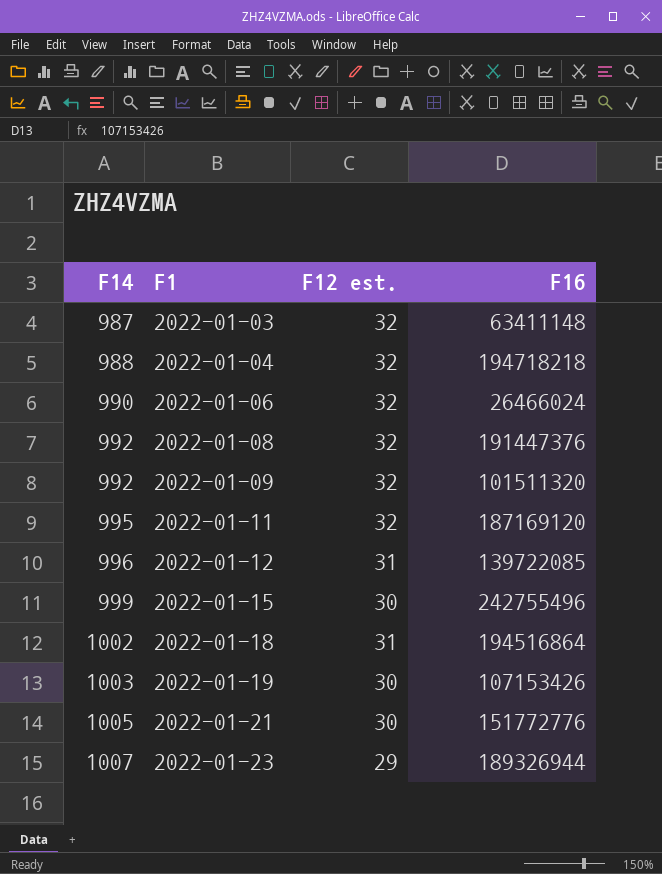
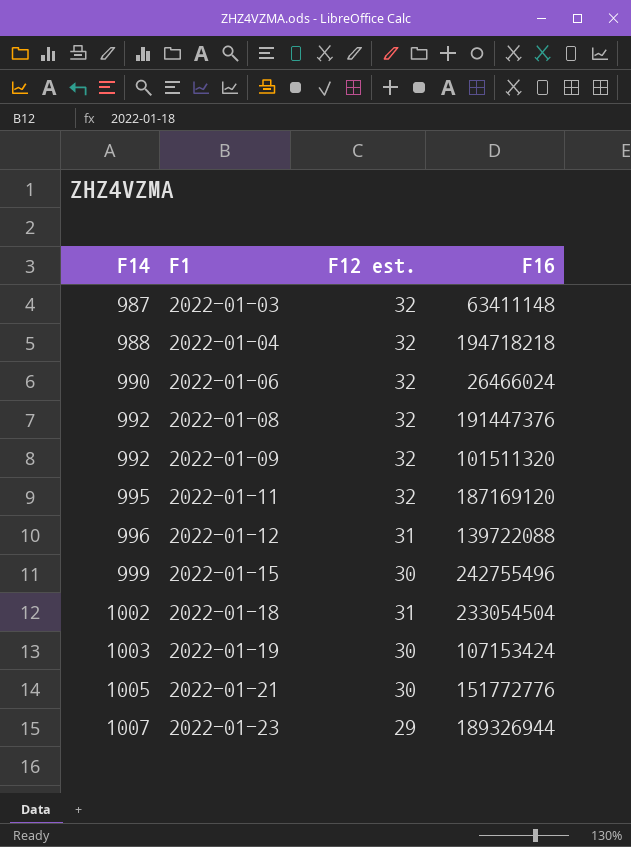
2022-01-12 | F16: 139722085 -> 139722088
2022-01-18 | F16: 194516864 -> 233054504
2022-01-19 | F16: 107153426 -> 107153424

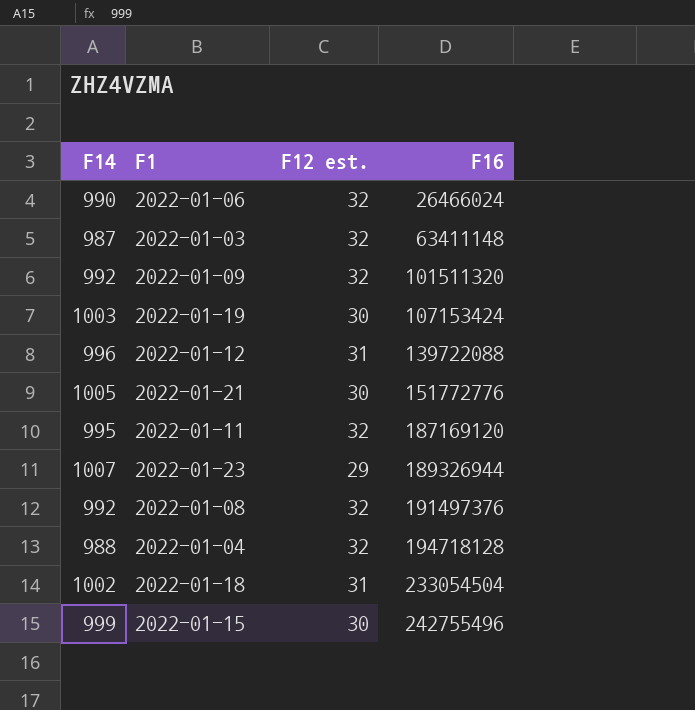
row order: F14 ascending -> F16 ascending
2022-01-08 | F16: 191447376 -> 191497376
2022-01-04 | F16: 194718218 -> 194718128

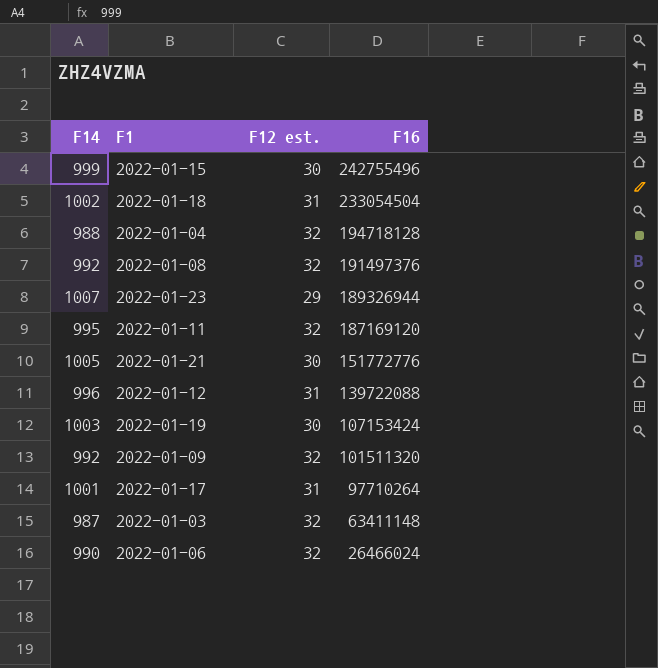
row order: F16 ascending -> F16 descending
row 2022-01-17: none -> 1001 | 31 | 97710264

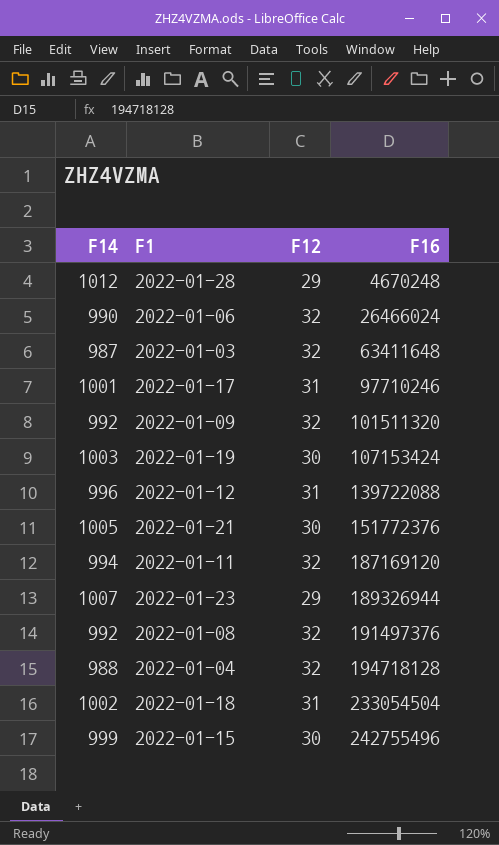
row order: F16 descending -> F16 ascending
column name: F12 est. -> F12
row 2022-01-28: none -> 1012 | 29 | 4670248
2022-01-03 | F16: 63411148 -> 63411648
2022-01-17 | F16: 97710264 -> 97710246
2022-01-21 | F16: 151772776 -> 151772376
2022-01-11 | F14: 995 -> 994

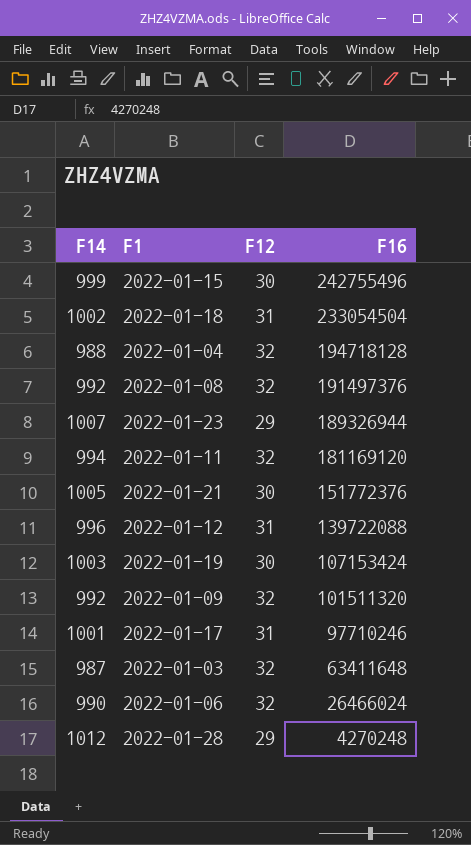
row order: F16 ascending -> F16 descending
2022-01-11 | F16: 187169120 -> 181169120
2022-01-28 | F16: 4670248 -> 4270248

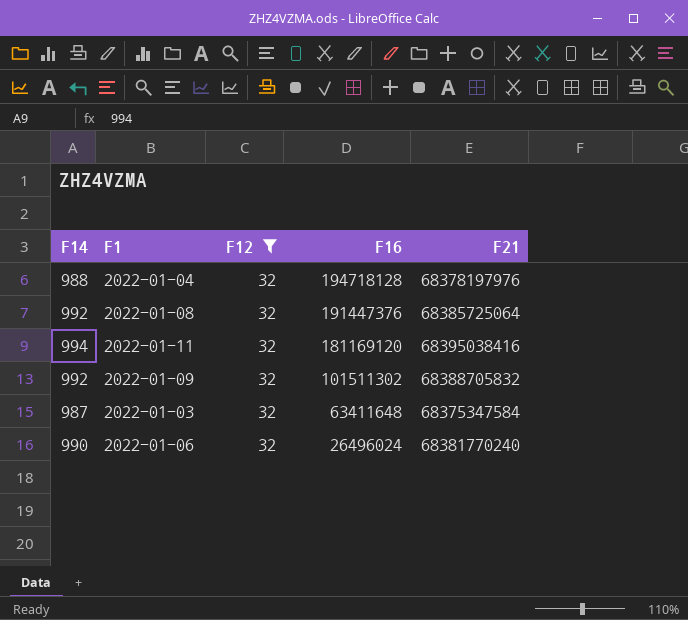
filter: none -> F12 = 32
column F21 | position: none -> 5
2022-01-08 | F16: 191497376 -> 191447376
2022-01-09 | F16: 101511320 -> 101511302
2022-01-06 | F16: 26466024 -> 26496024

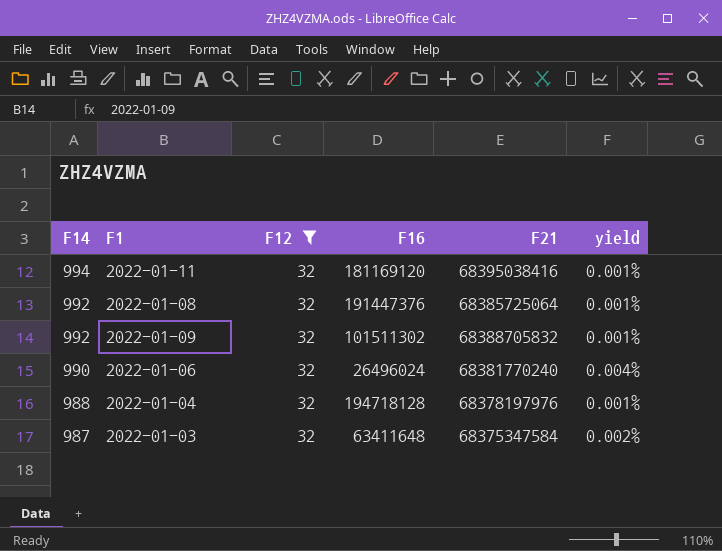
row order: F16 descending -> F14 descending
column yield | formula: none -> [F14] / [F16]

